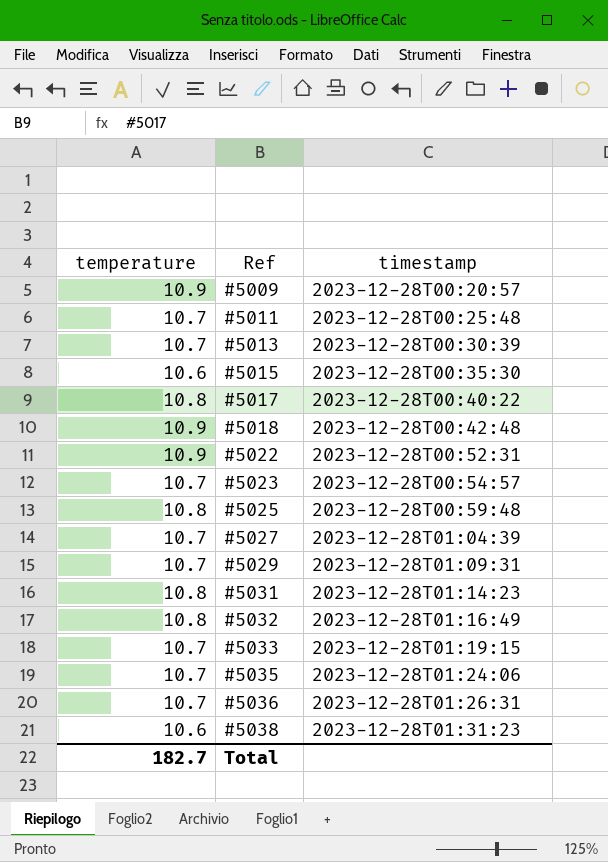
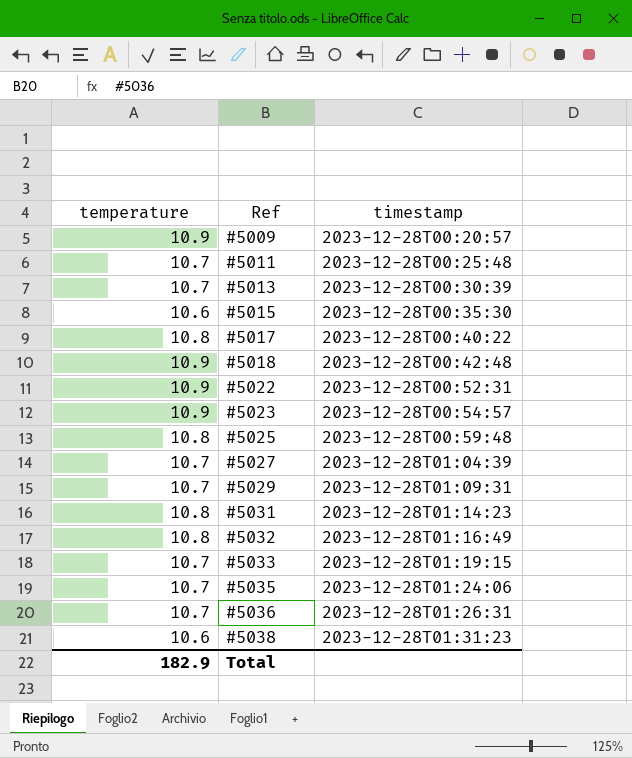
#5023 | temperature: 10.7 -> 10.9
Total | temperature: 182.7 -> 182.9

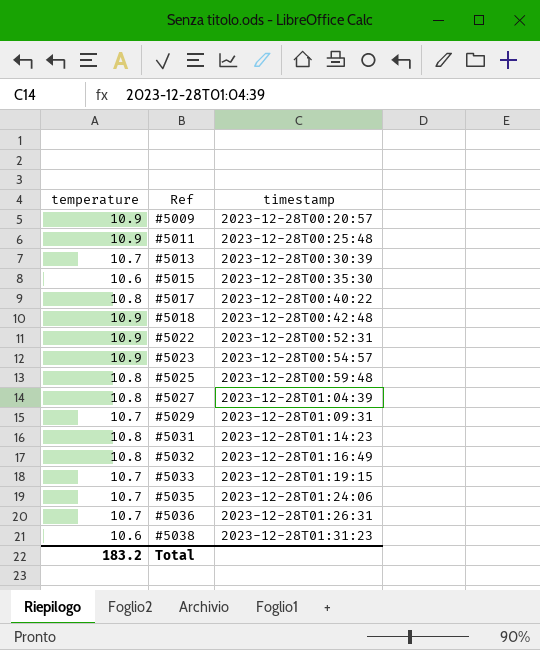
#5011 | temperature: 10.7 -> 10.9
#5027 | temperature: 10.7 -> 10.8
Total | temperature: 182.9 -> 183.2

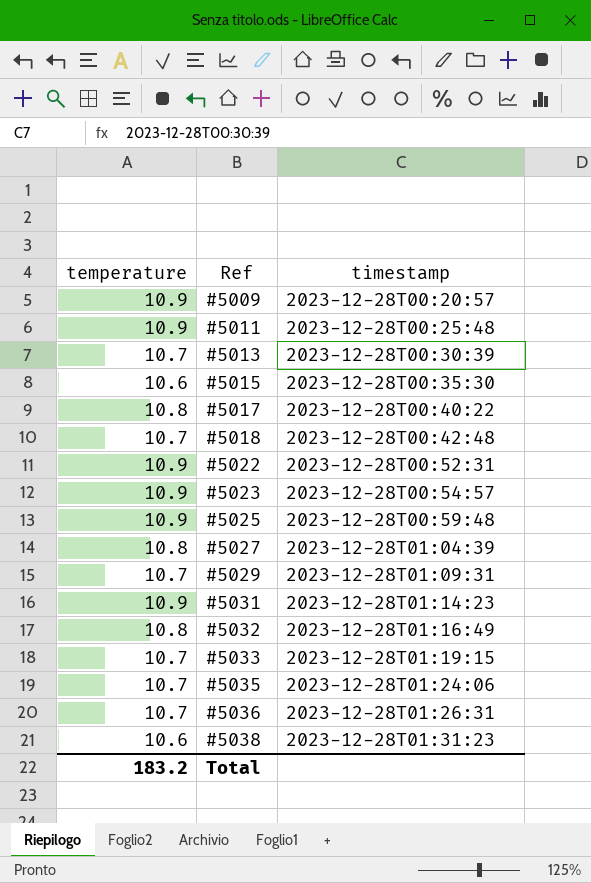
#5018 | temperature: 10.9 -> 10.7
#5025 | temperature: 10.8 -> 10.9
#5031 | temperature: 10.8 -> 10.9

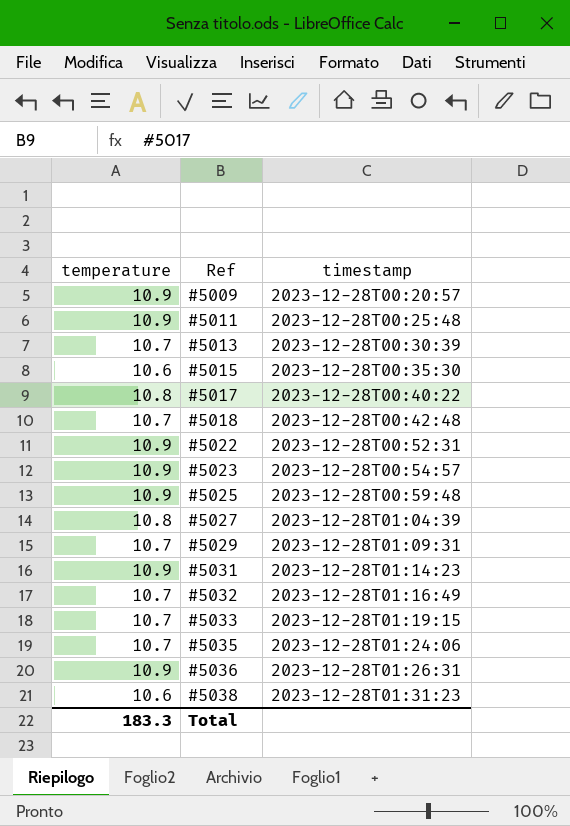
#5032 | temperature: 10.8 -> 10.7
#5036 | temperature: 10.7 -> 10.9
Total | temperature: 183.2 -> 183.3

